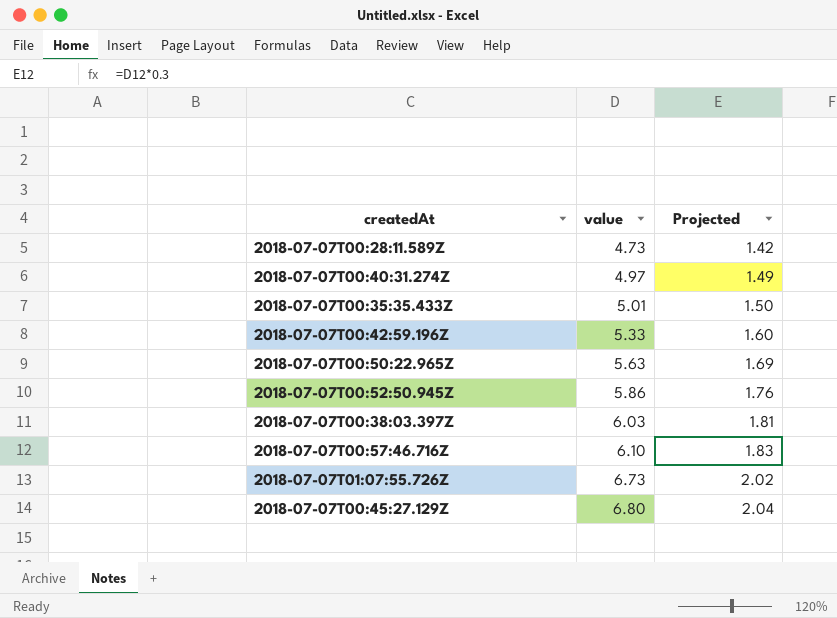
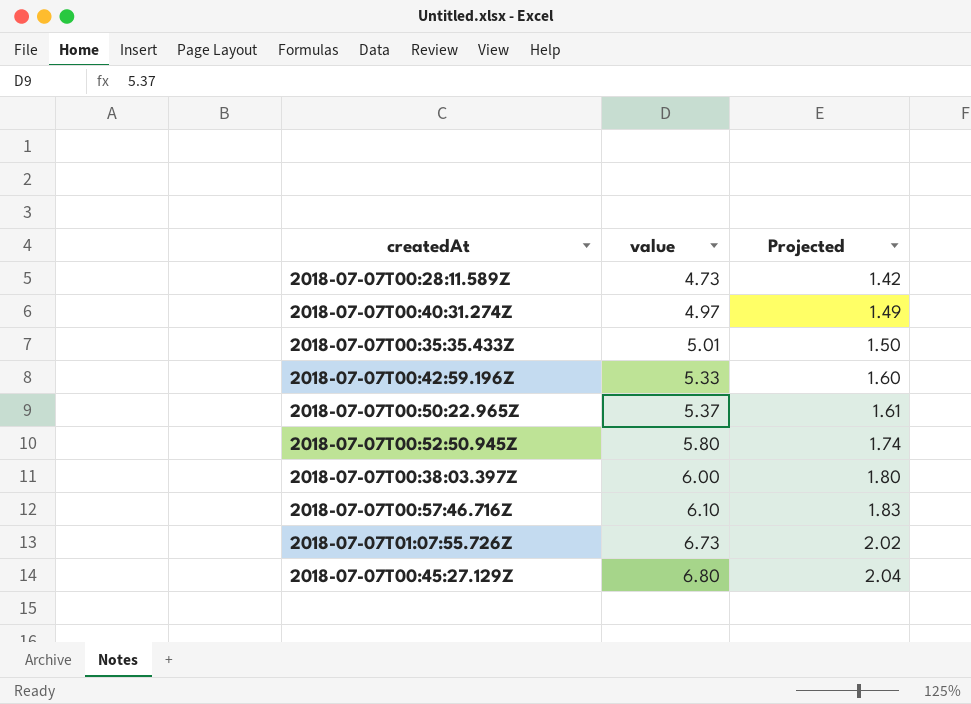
2018-07-07T00:50:22.965Z | value: 5.63 -> 5.37
2018-07-07T00:50:22.965Z | Projected: 1.69 -> 1.61
2018-07-07T00:52:50.945Z | value: 5.86 -> 5.80
2018-07-07T00:52:50.945Z | Projected: 1.76 -> 1.74
2018-07-07T00:38:03.397Z | value: 6.03 -> 6.00
2018-07-07T00:38:03.397Z | Projected: 1.81 -> 1.80

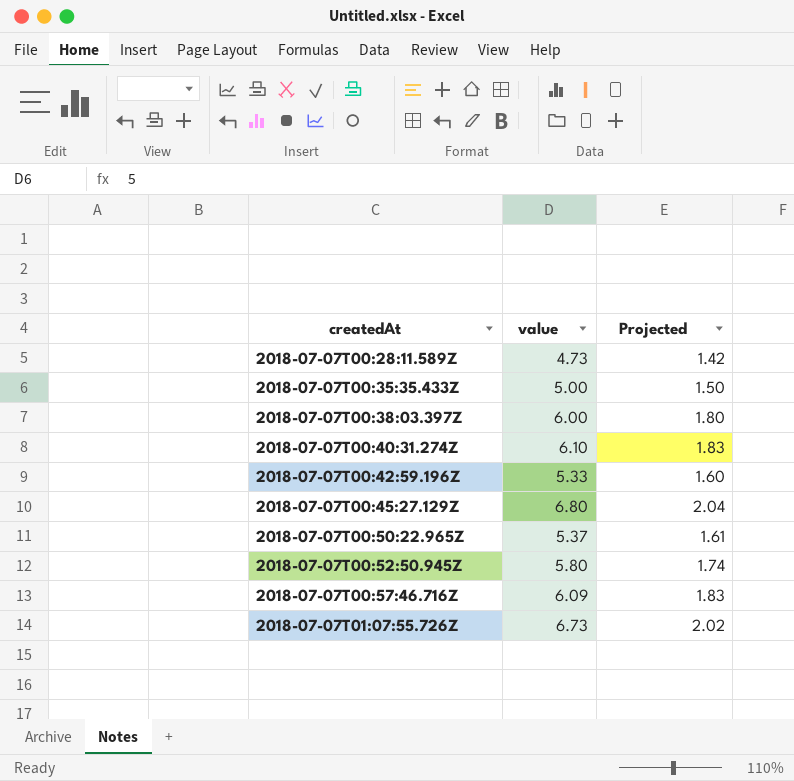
row order: value ascending -> createdAt ascending
2018-07-07T00:35:35.433Z | value: 5.01 -> 5.00
2018-07-07T00:40:31.274Z | value: 4.97 -> 6.10
2018-07-07T00:40:31.274Z | Projected: 1.49 -> 1.83
2018-07-07T00:57:46.716Z | value: 6.10 -> 6.09

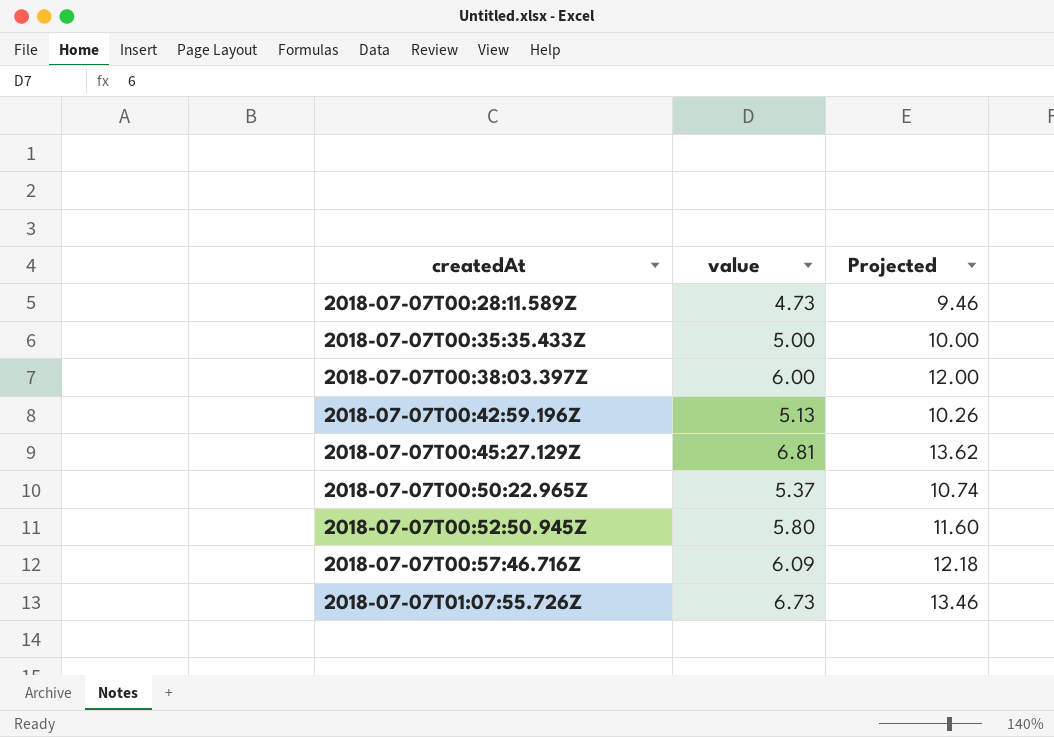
column Projected | formula: [value] * 0.3 -> [value] * 2
row 2018-07-07T00:40:31.274Z: 6.10 | 1.83 -> none
2018-07-07T00:42:59.196Z | value: 5.33 -> 5.13
2018-07-07T00:45:27.129Z | value: 6.80 -> 6.81

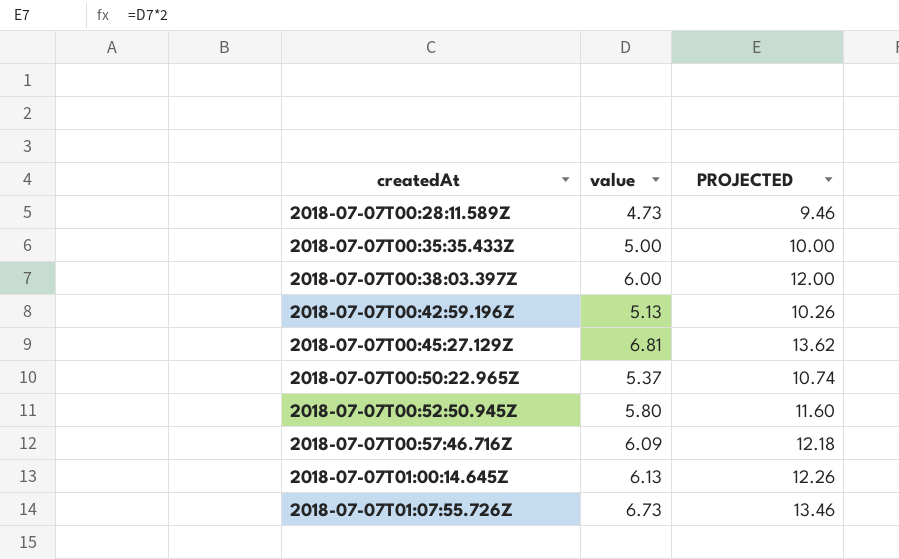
column name: Projected -> PROJECTED
row 2018-07-07T01:00:14.645Z: none -> 6.13 | 12.26

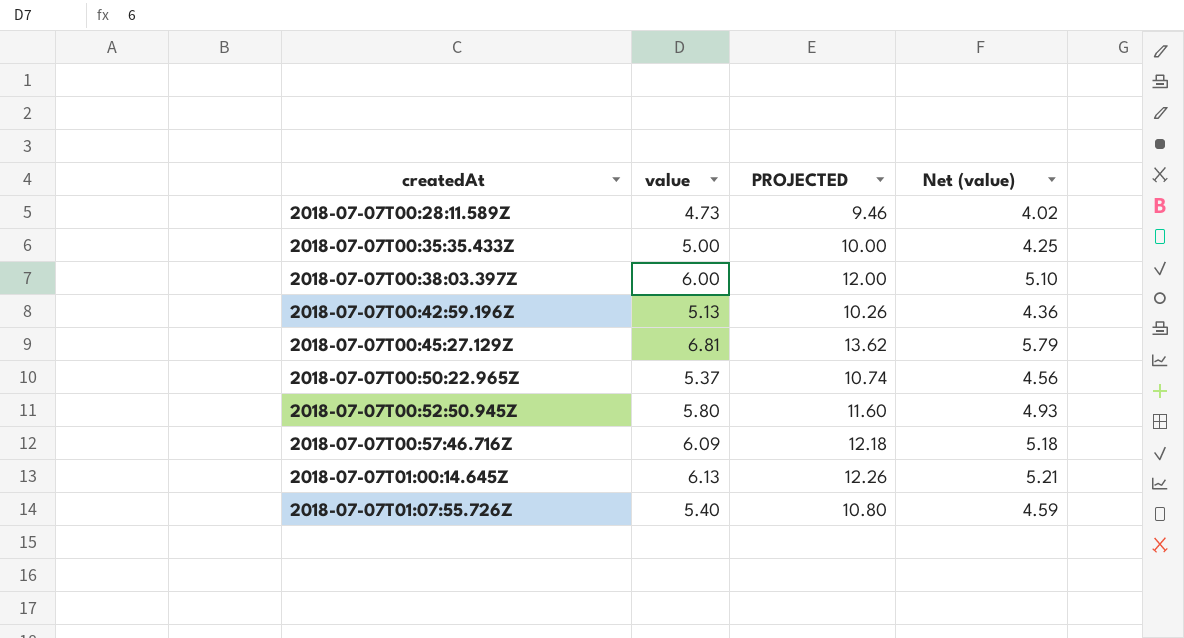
column Net (value) | formula: none -> [value] * 0.85
2018-07-07T01:07:55.726Z | value: 6.73 -> 5.40
2018-07-07T01:07:55.726Z | PROJECTED: 13.46 -> 10.80

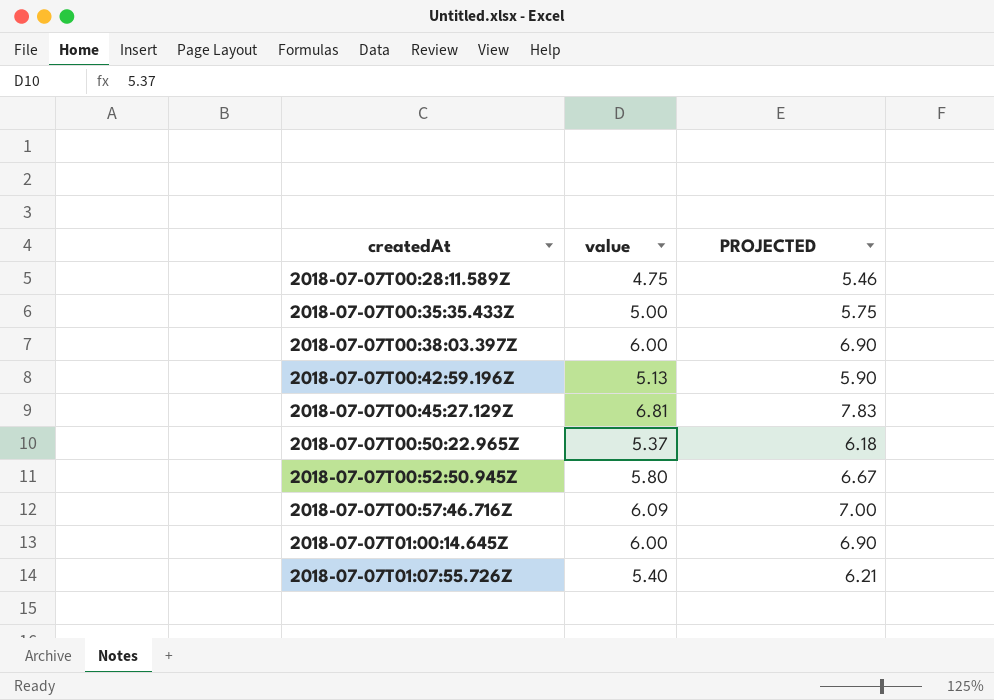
column Net (value) | formula: [value] * 0.85 -> none
column PROJECTED | formula: [value] * 2 -> [value] * 1.15
2018-07-07T00:28:11.589Z | value: 4.73 -> 4.75
2018-07-07T01:00:14.645Z | value: 6.13 -> 6.00

